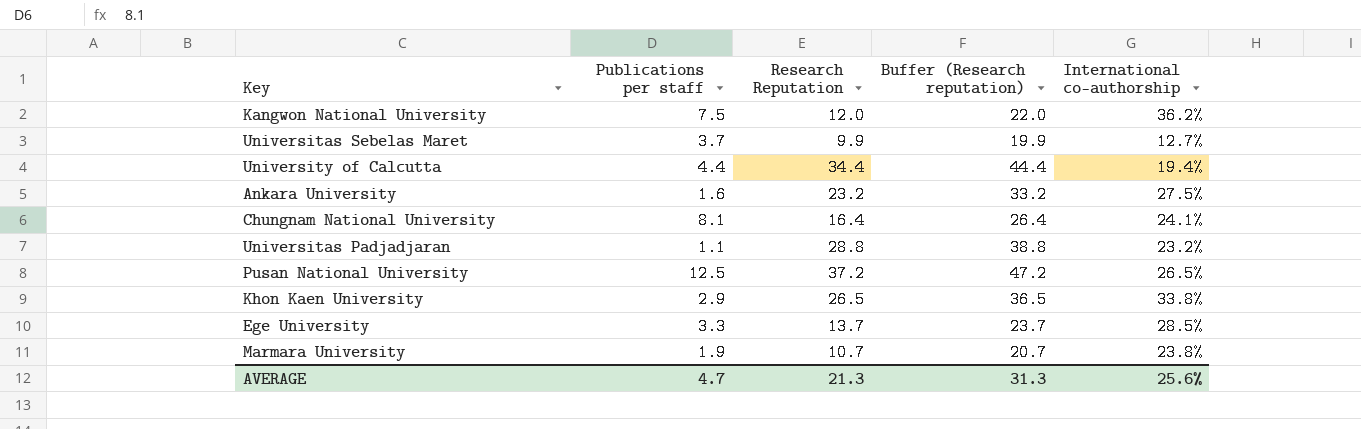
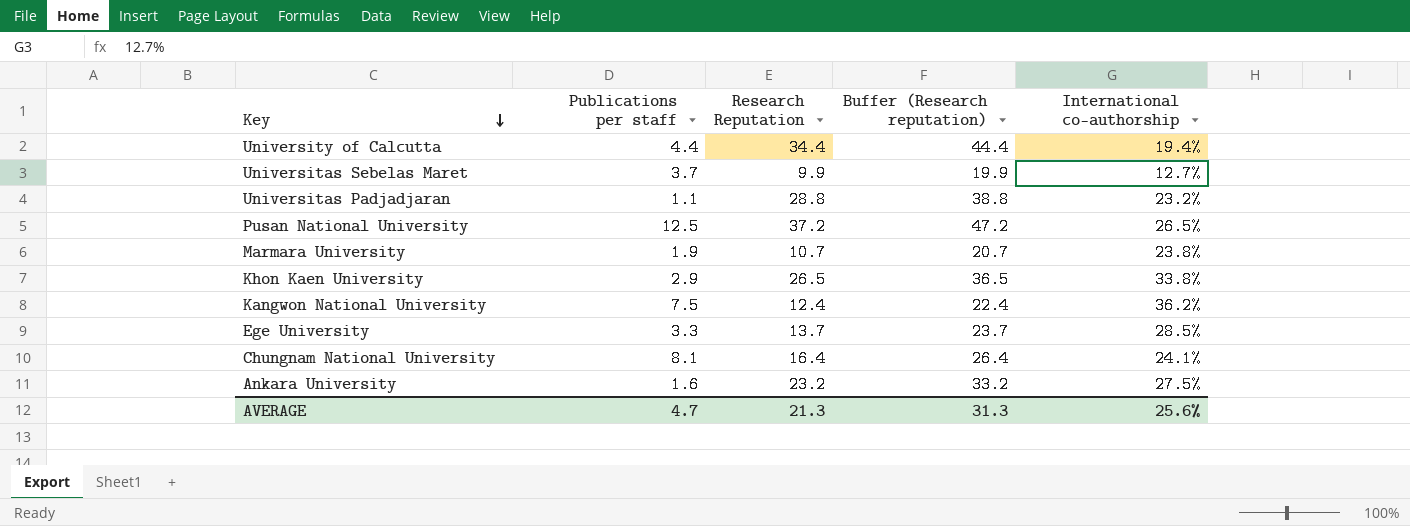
row order: none -> Key descending
Kangwon National University | Research Reputation: 12.0 -> 12.4
Kangwon National University | Buffer (Research reputation): 22.0 -> 22.4

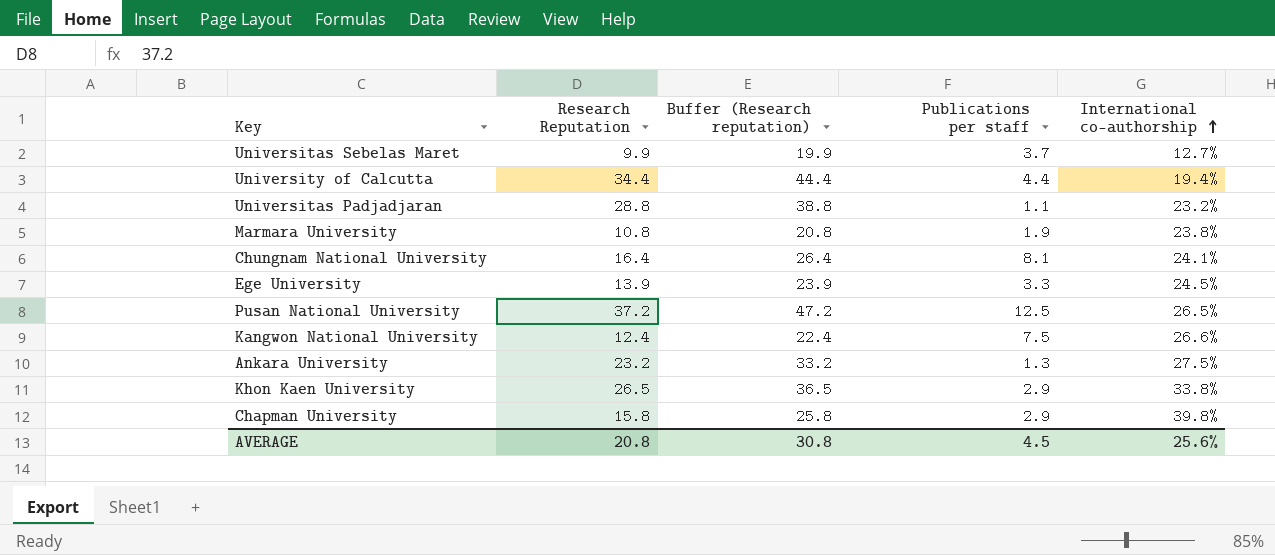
row order: Key descending -> International co-authorship ascending
column Publications per staff | position: 2 -> 4
Marmara University | Research Reputation: 10.7 -> 10.8
Marmara University | Buffer (Research reputation): 20.7 -> 20.8
Ege University | Research Reputation: 13.7 -> 13.9
Ege University | Buffer (Research reputation): 23.7 -> 23.9
Ege University | International co-authorship: 28.5% -> 24.5%
Kangwon National University | International co-authorship: 36.2% -> 26.6%
Ankara University | Publications per staff: 1.6 -> 1.3
row Chapman University: none -> 15.8 | 25.8 | 2.9 | 39.8%
AVERAGE | Research Reputation: 21.3 -> 20.8
AVERAGE | Buffer (Research reputation): 31.3 -> 30.8
AVERAGE | Publications per staff: 4.7 -> 4.5

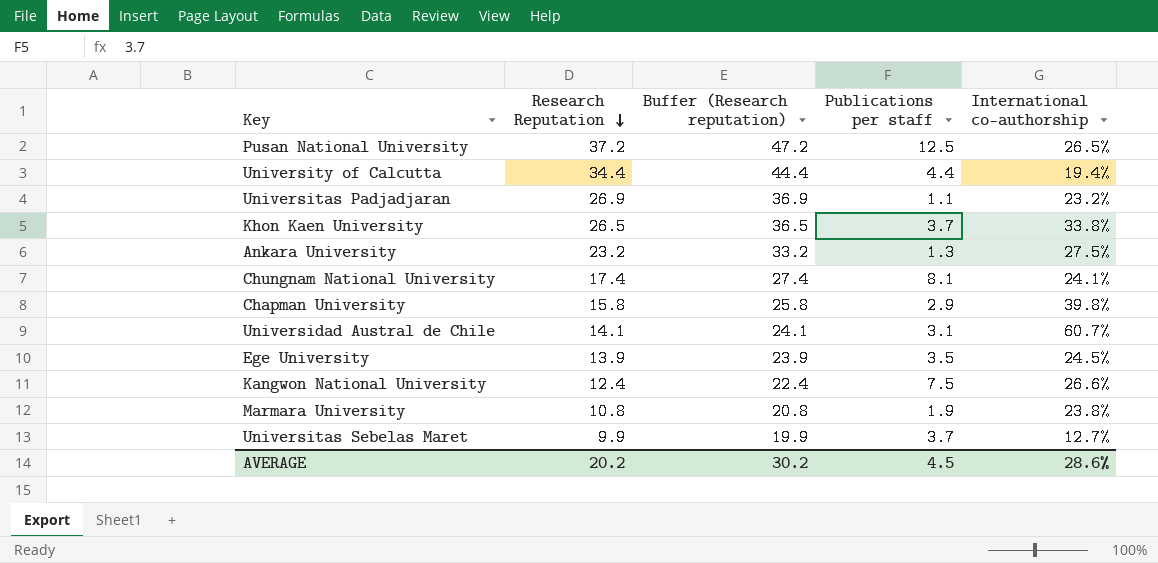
row order: International co-authorship ascending -> Research Reputation descending
Universitas Padjadjaran | Research Reputation: 28.8 -> 26.9
Universitas Padjadjaran | Buffer (Research reputation): 38.8 -> 36.9
Khon Kaen University | Publications per staff: 2.9 -> 3.7
Chungnam National University | Research Reputation: 16.4 -> 17.4
Chungnam National University | Buffer (Research reputation): 26.4 -> 27.4
row Universidad Austral de Chile: none -> 14.1 | 24.1 | 3.1 | 60.7%
Ege University | Publications per staff: 3.3 -> 3.5
AVERAGE | Research Reputation: 20.8 -> 20.2
AVERAGE | Buffer (Research reputation): 30.8 -> 30.2
AVERAGE | International co-authorship: 25.6% -> 28.6%

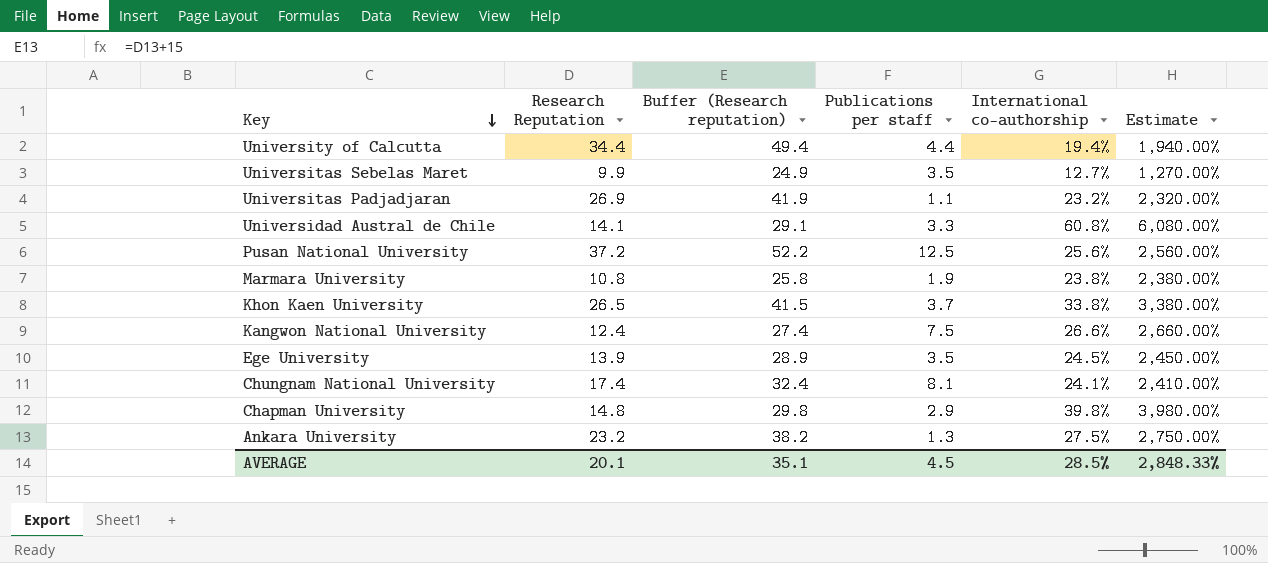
row order: Research Reputation descending -> Key descending
column Buffer (Research reputation) | formula: [Research Reputation] + 10 -> [Research Reputation] + 15
column Estimate | formula: none -> [International co-authorship] * 100
Universitas Sebelas Maret | Publications per staff: 3.7 -> 3.5
Universidad Austral de Chile | Publications per staff: 3.1 -> 3.3
Universidad Austral de Chile | International co-authorship: 60.7% -> 60.8%
Pusan National University | International co-authorship: 26.5% -> 25.6%
Chapman University | Research Reputation: 15.8 -> 14.8
AVERAGE | Research Reputation: 20.2 -> 20.1
AVERAGE | Buffer (Research reputation): 30.2 -> 35.1
AVERAGE | International co-authorship: 28.6% -> 28.5%

